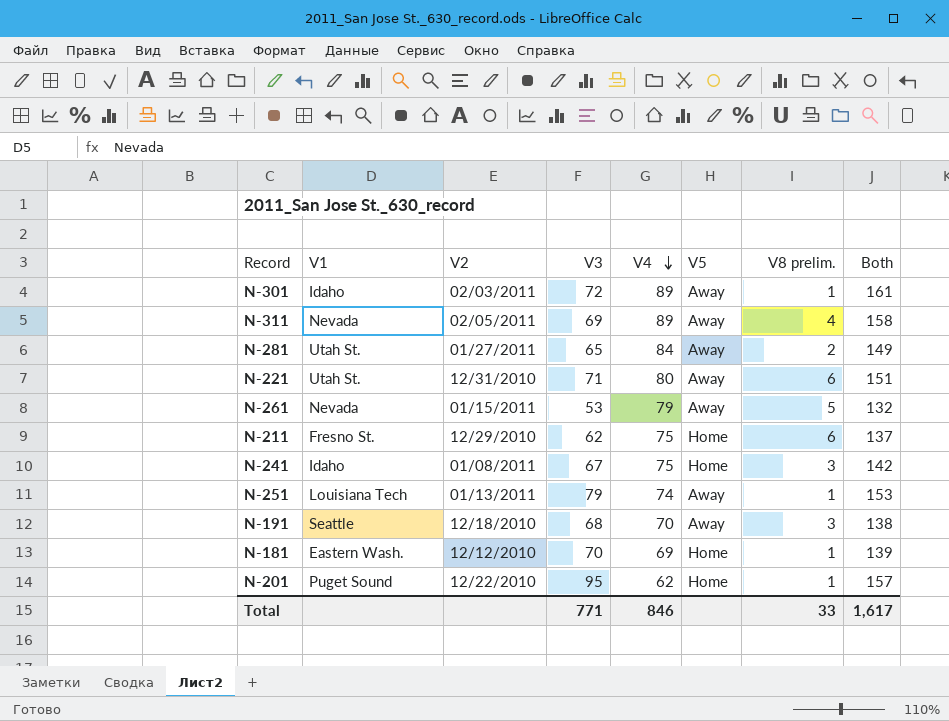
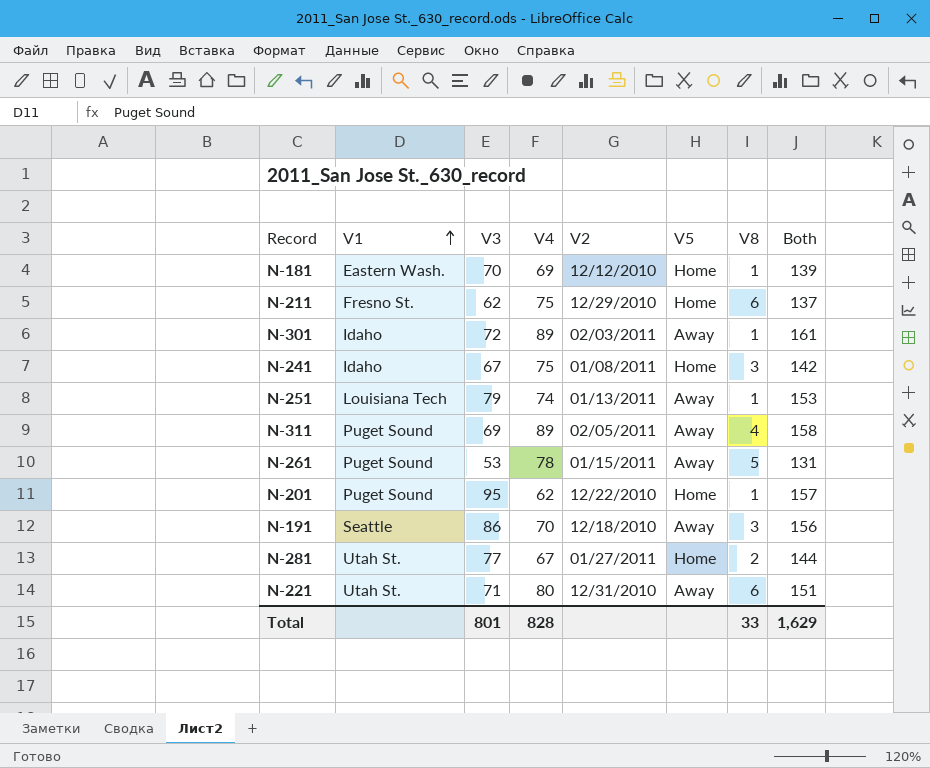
row order: V4 descending -> V1 ascending
column V2 | position: 3 -> 5
column name: V8 prelim. -> V8
N-311 | V1: Nevada -> Puget Sound
N-261 | V1: Nevada -> Puget Sound
N-261 | V4: 79 -> 78
N-261 | Both: 132 -> 131
N-191 | V3: 68 -> 86
N-191 | Both: 138 -> 156
N-281 | V3: 65 -> 77
N-281 | V4: 84 -> 67
N-281 | V5: Away -> Home
N-281 | Both: 149 -> 144
Total | V3: 771 -> 801
Total | V4: 846 -> 828
Total | Both: 1,617 -> 1,629

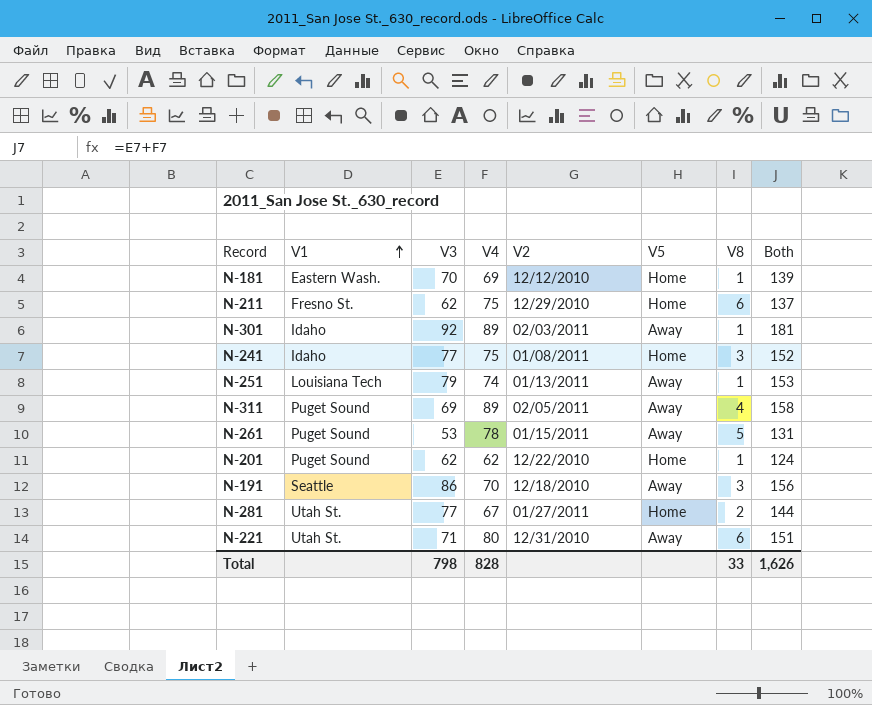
N-301 | V3: 72 -> 92
N-301 | Both: 161 -> 181
N-241 | V3: 67 -> 77
N-241 | Both: 142 -> 152
N-201 | V3: 95 -> 62
N-201 | Both: 157 -> 124
Total | V3: 801 -> 798
Total | Both: 1,629 -> 1,626

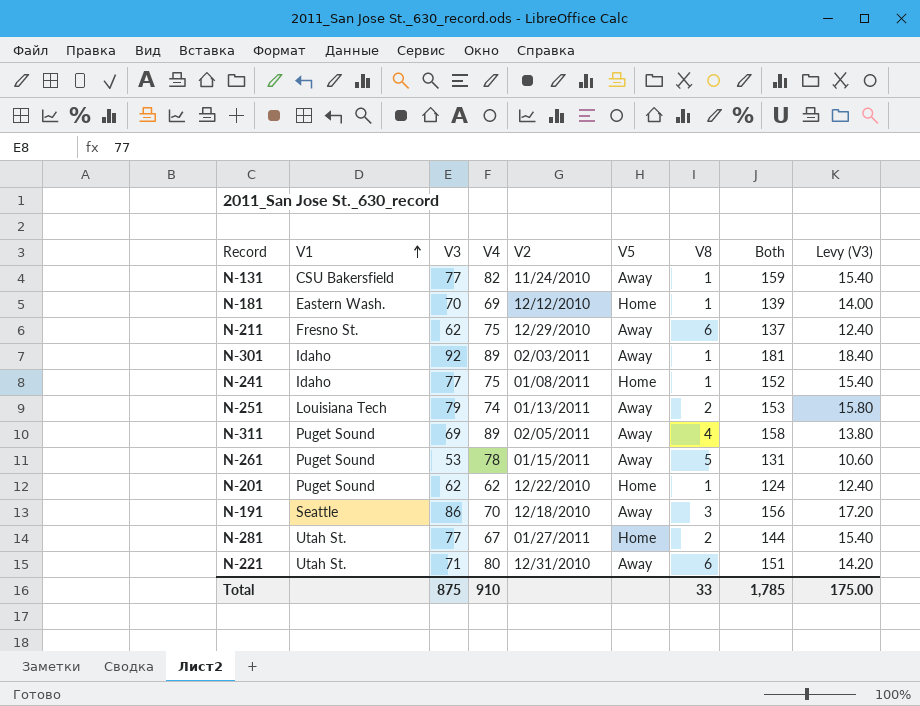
column Levy (V3) | formula: none -> [V3] * 0.2
row N-131: none -> CSU Bakersfield | 77 | 82 | 11/24/2010 | Away | 1 | 159 | 15.40
N-211 | V5: Home -> Away
N-241 | V8: 3 -> 1
N-251 | V8: 1 -> 2
Total | V3: 798 -> 875
Total | V4: 828 -> 910
Total | Both: 1,626 -> 1,785

